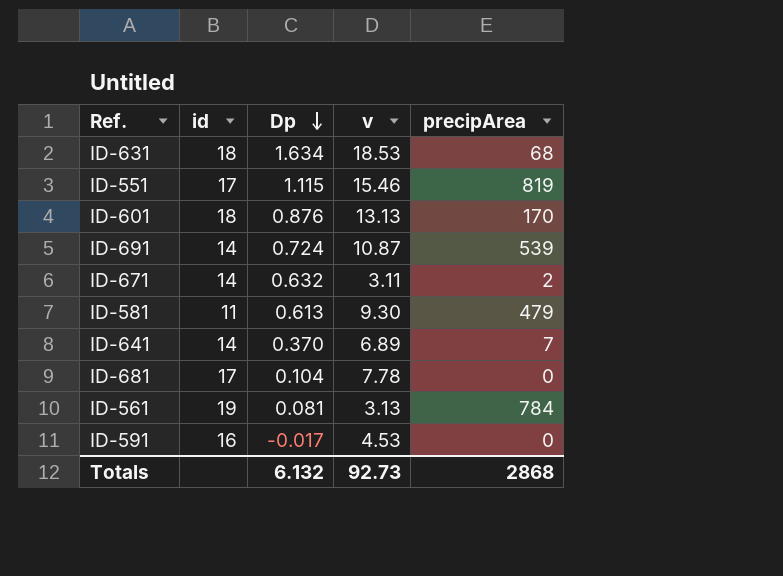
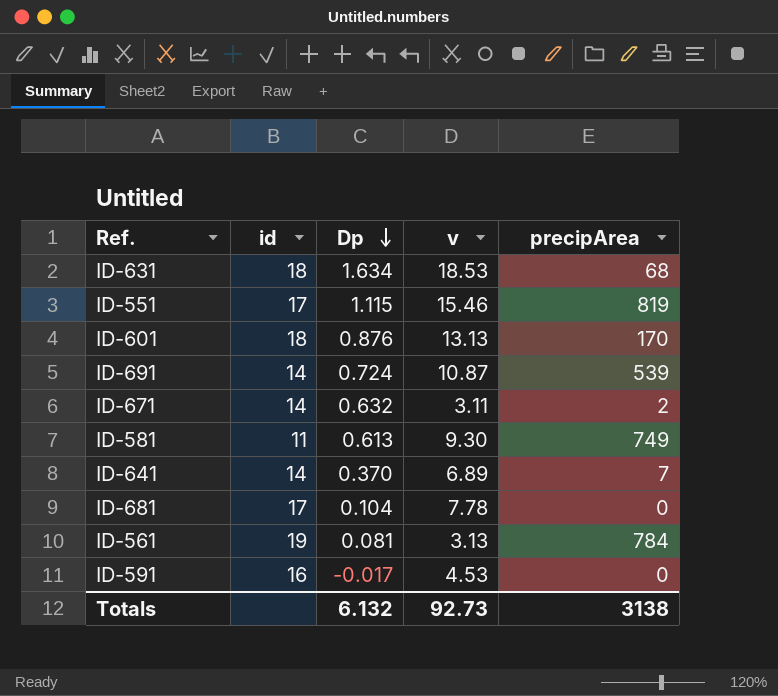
ID-581 | precipArea: 479 -> 749
Totals | precipArea: 2868 -> 3138

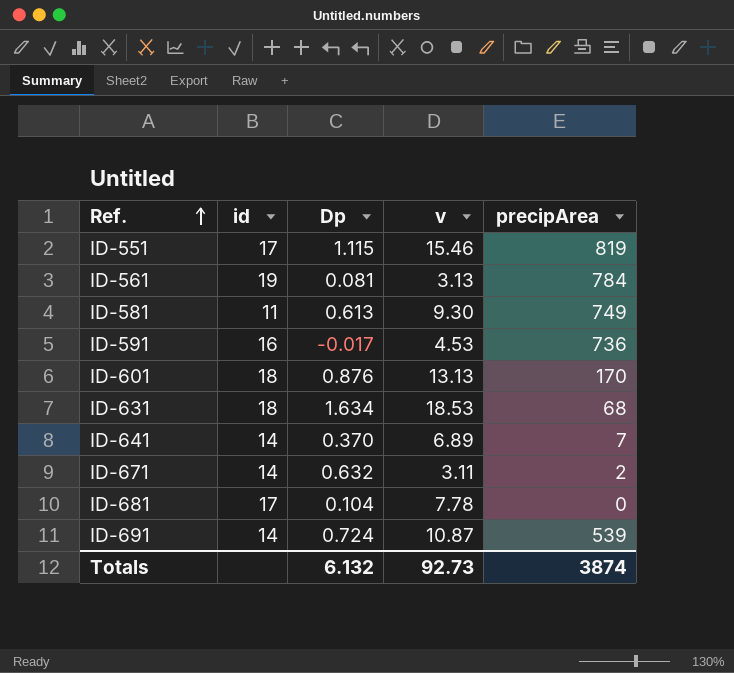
row order: Dp descending -> Ref. ascending
ID-591 | precipArea: 0 -> 736
Totals | precipArea: 3138 -> 3874

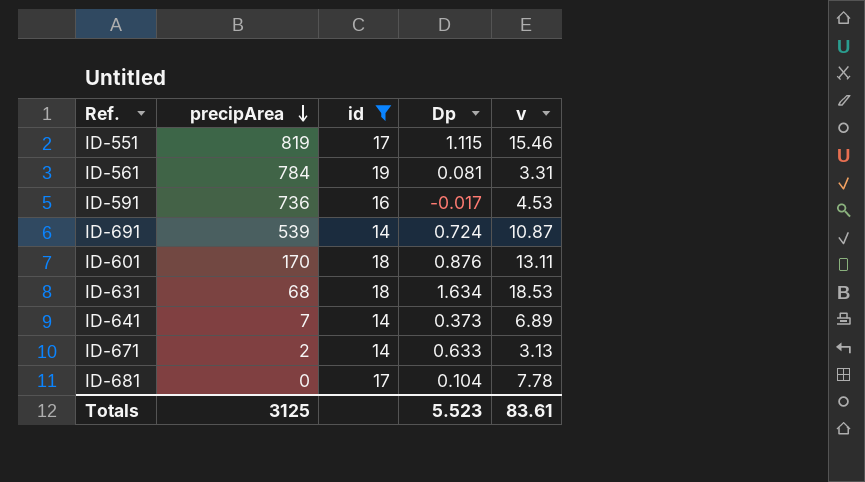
filter: none -> id != 11
row order: Ref. ascending -> precipArea descending
column precipArea | position: 5 -> 2
ID-561 | v: 3.13 -> 3.31
ID-601 | v: 13.13 -> 13.11
ID-641 | Dp: 0.370 -> 0.373
ID-671 | Dp: 0.632 -> 0.633
ID-671 | v: 3.11 -> 3.13
Totals | precipArea: 3874 -> 3125
Totals | Dp: 6.132 -> 5.523
Totals | v: 92.73 -> 83.61

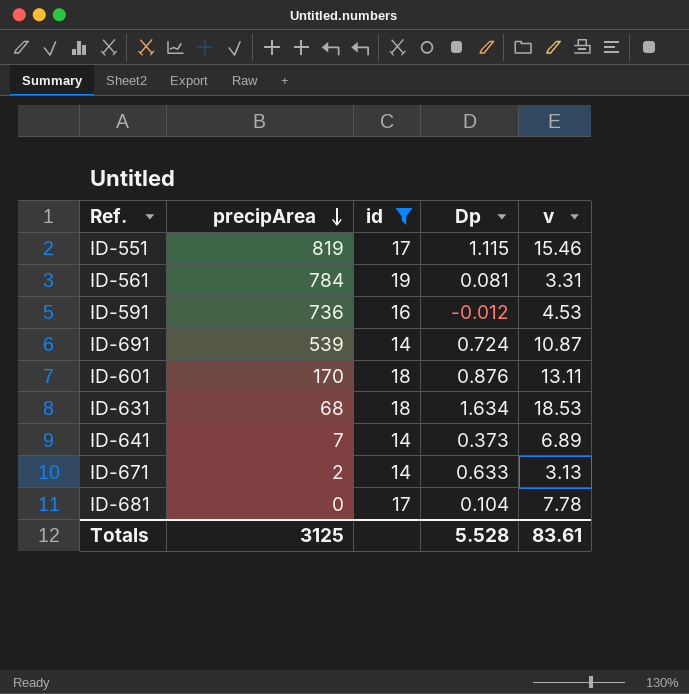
ID-591 | Dp: -0.017 -> -0.012
Totals | Dp: 5.523 -> 5.528

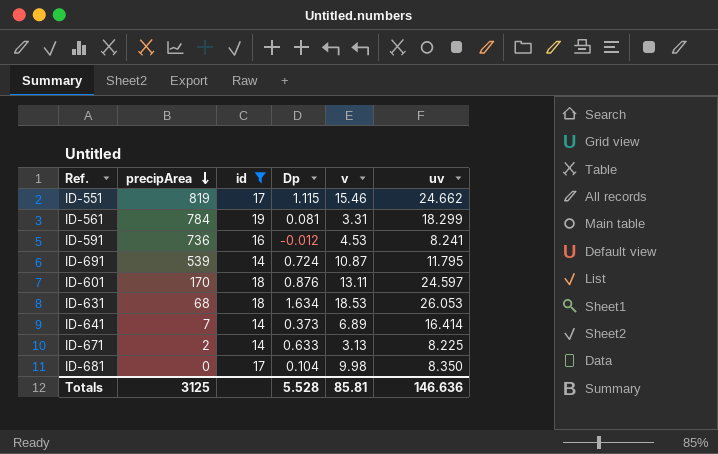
column uv | position: none -> 6
ID-681 | v: 7.78 -> 9.98
Totals | v: 83.61 -> 85.81

